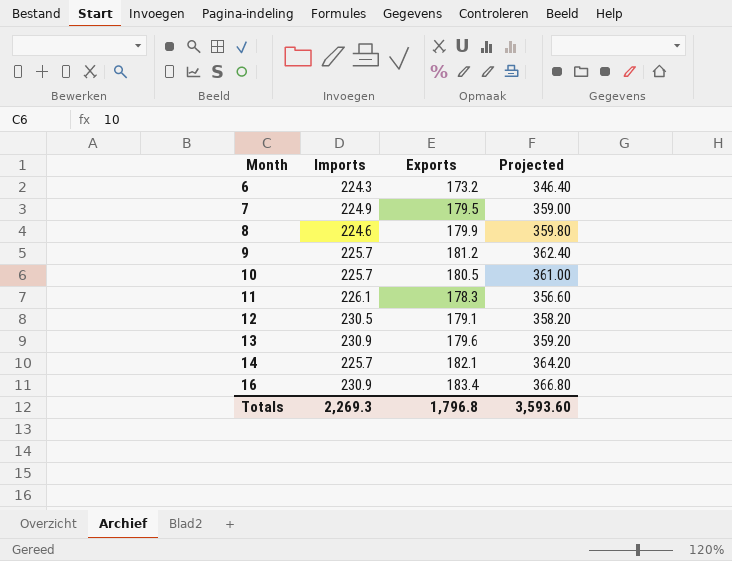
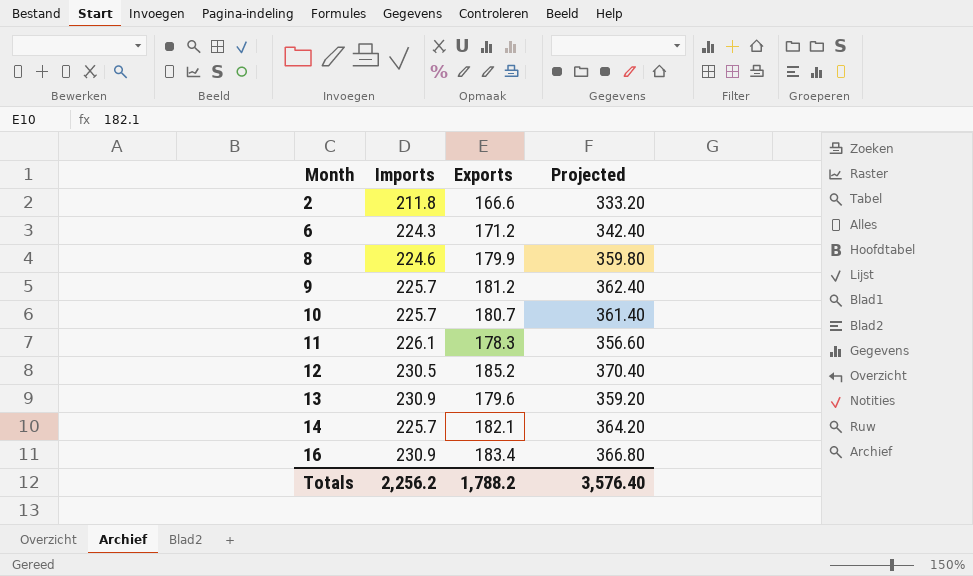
row 7: 224.9 | 179.5 | 359.00 -> none
row 2: none -> 211.8 | 166.6 | 333.20
6 | Exports: 173.2 -> 171.2
6 | Projected: 346.40 -> 342.40
10 | Exports: 180.5 -> 180.7
10 | Projected: 361.00 -> 361.40
12 | Exports: 179.1 -> 185.2
12 | Projected: 358.20 -> 370.40
Totals | Imports: 2,269.3 -> 2,256.2
Totals | Exports: 1,796.8 -> 1,788.2
Totals | Projected: 3,593.60 -> 3,576.40

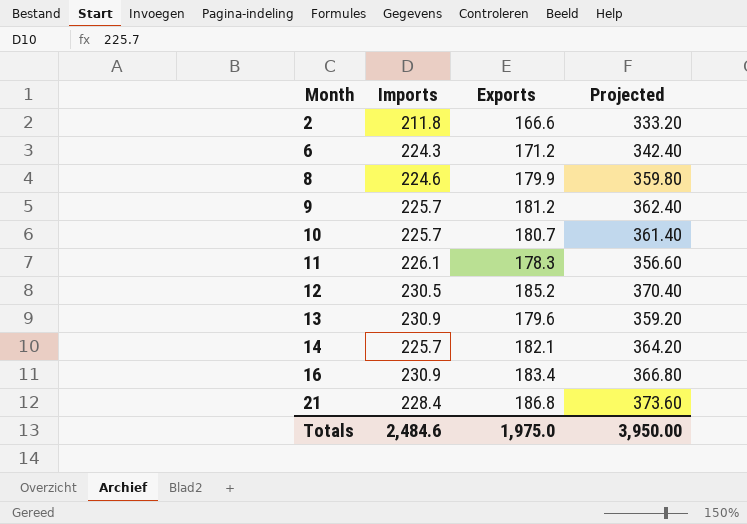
row 21: none -> 228.4 | 186.8 | 373.60
Totals | Imports: 2,256.2 -> 2,484.6
Totals | Exports: 1,788.2 -> 1,975.0
Totals | Projected: 3,576.40 -> 3,950.00

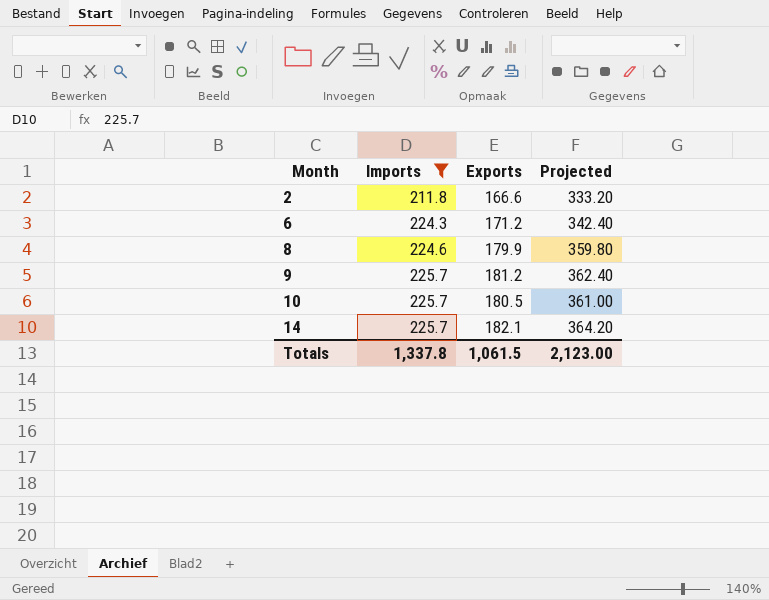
filter: none -> Imports <= 225.7
10 | Exports: 180.7 -> 180.5
10 | Projected: 361.40 -> 361.00
Totals | Imports: 2,484.6 -> 1,337.8
Totals | Exports: 1,975.0 -> 1,061.5
Totals | Projected: 3,950.00 -> 2,123.00

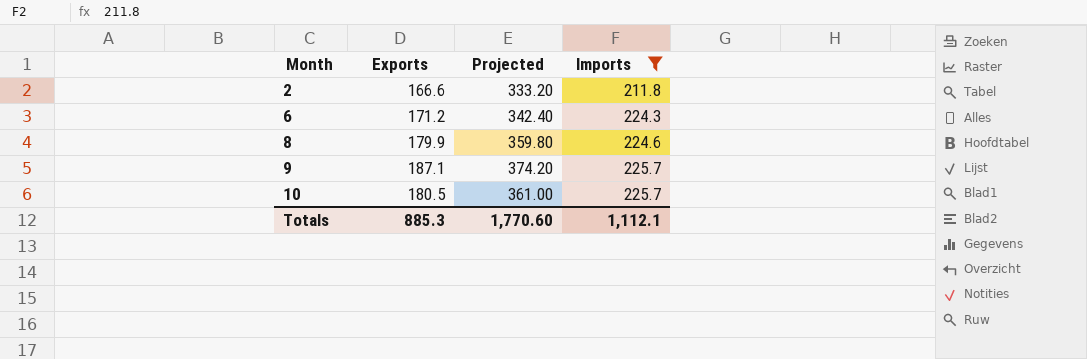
column Imports | position: 2 -> 4
row 14: 225.7 | 182.1 | 364.20 -> none
9 | Exports: 181.2 -> 187.1
9 | Projected: 362.40 -> 374.20
Totals | Exports: 1,061.5 -> 885.3
Totals | Projected: 2,123.00 -> 1,770.60
Totals | Imports: 1,337.8 -> 1,112.1

